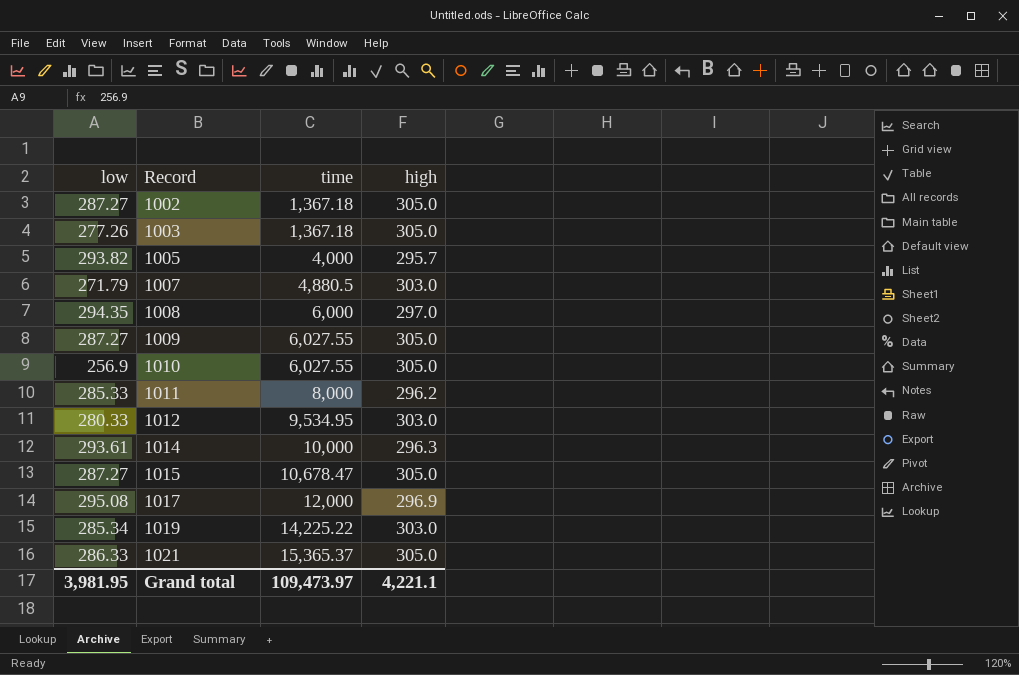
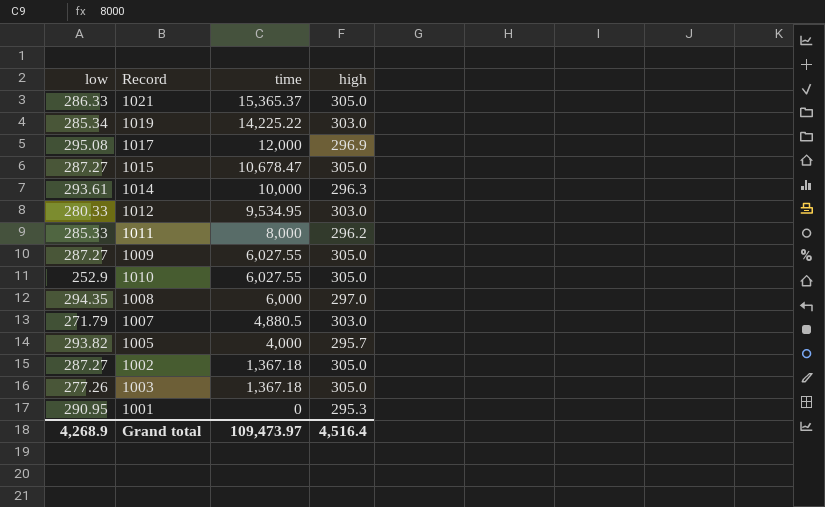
row order: Record ascending -> time descending
1010 | low: 256.9 -> 252.9
row 1001: none -> 290.95 | 0 | 295.3
Grand total | low: 3,981.95 -> 4,268.9
Grand total | high: 4,221.1 -> 4,516.4

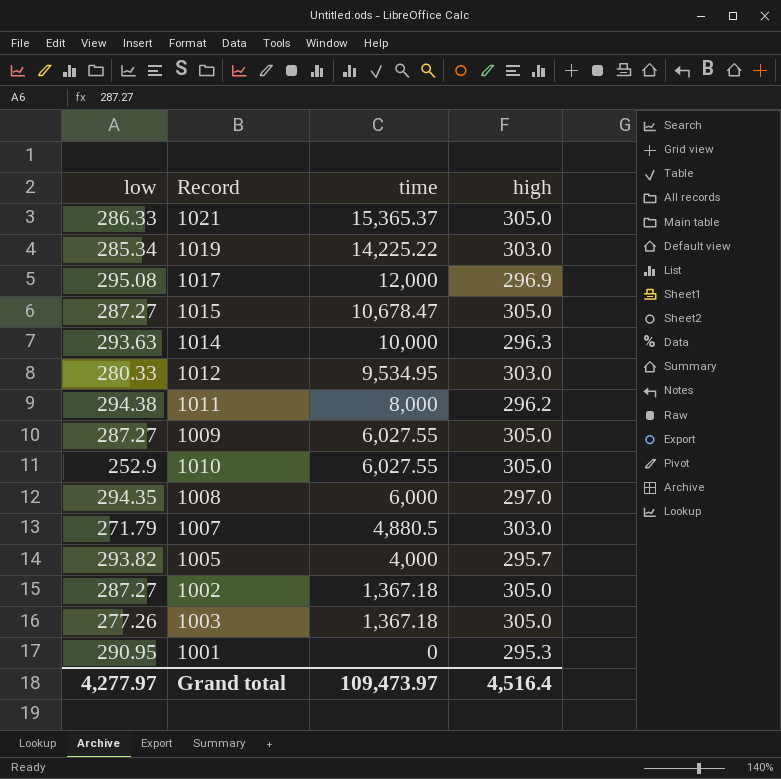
1014 | low: 293.61 -> 293.63
1011 | low: 285.33 -> 294.38
Grand total | low: 4,268.9 -> 4,277.97

